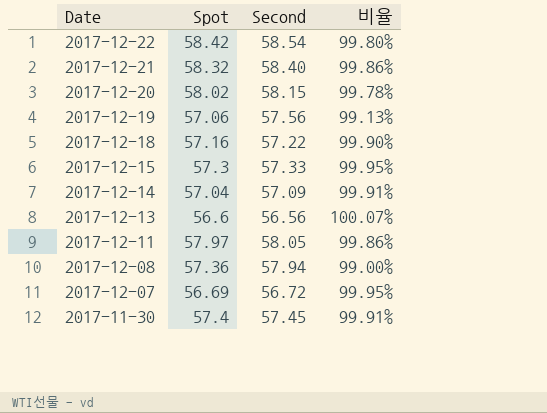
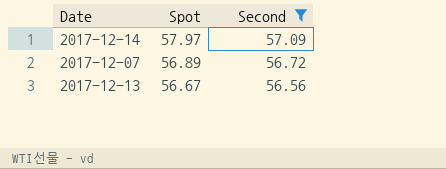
filter: none -> Second <= 57.09
row order: Date descending -> Spot descending
column 비율 | formula: [Spot] / [Second] -> none
2017-12-14 | Spot: 57.04 -> 57.97
2017-12-07 | Spot: 56.69 -> 56.89
2017-12-13 | Spot: 56.6 -> 56.67

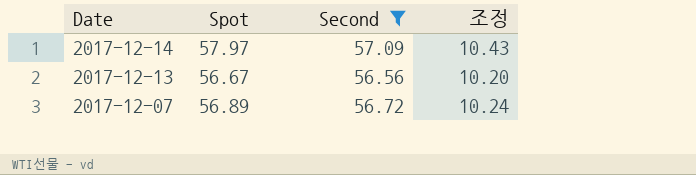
row order: Spot descending -> Date descending
column 조정 | formula: none -> [Spot] * 0.18

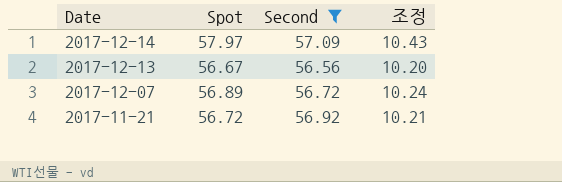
row 2017-11-21: none -> 56.72 | 56.92 | 10.21

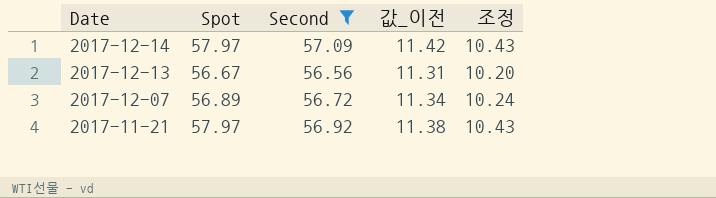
column 값_이전 | formula: none -> [Second] * 0.2
2017-11-21 | Spot: 56.72 -> 57.97
2017-11-21 | 조정: 10.21 -> 10.43

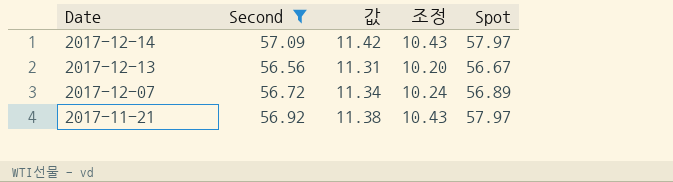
column name: 값_이전 -> 값
column Spot | position: 2 -> 5

